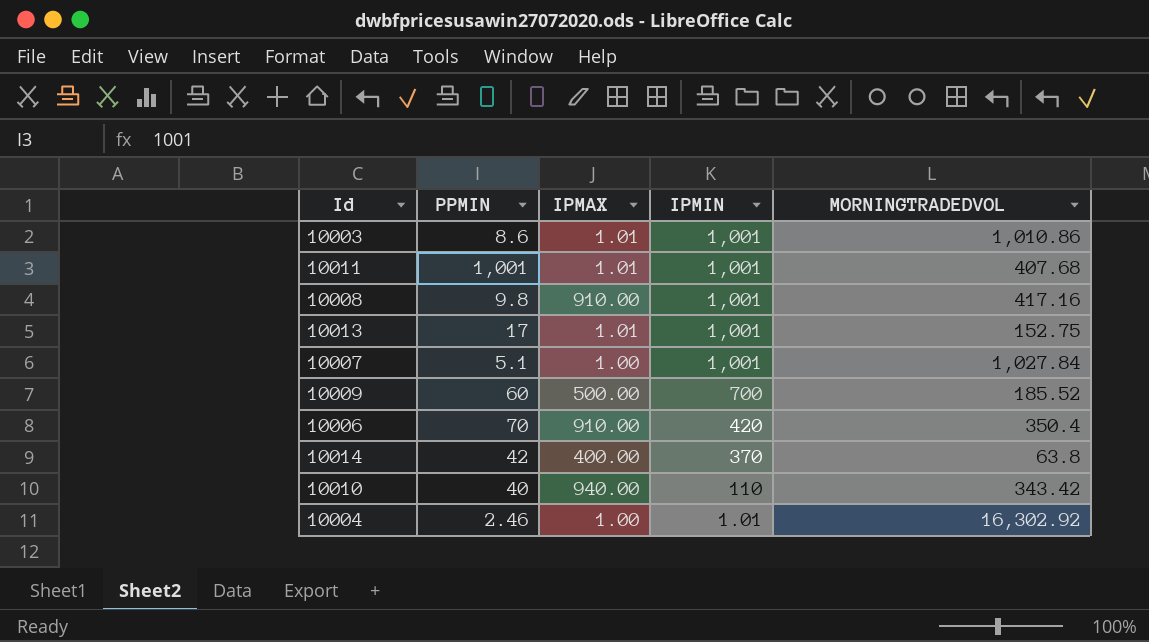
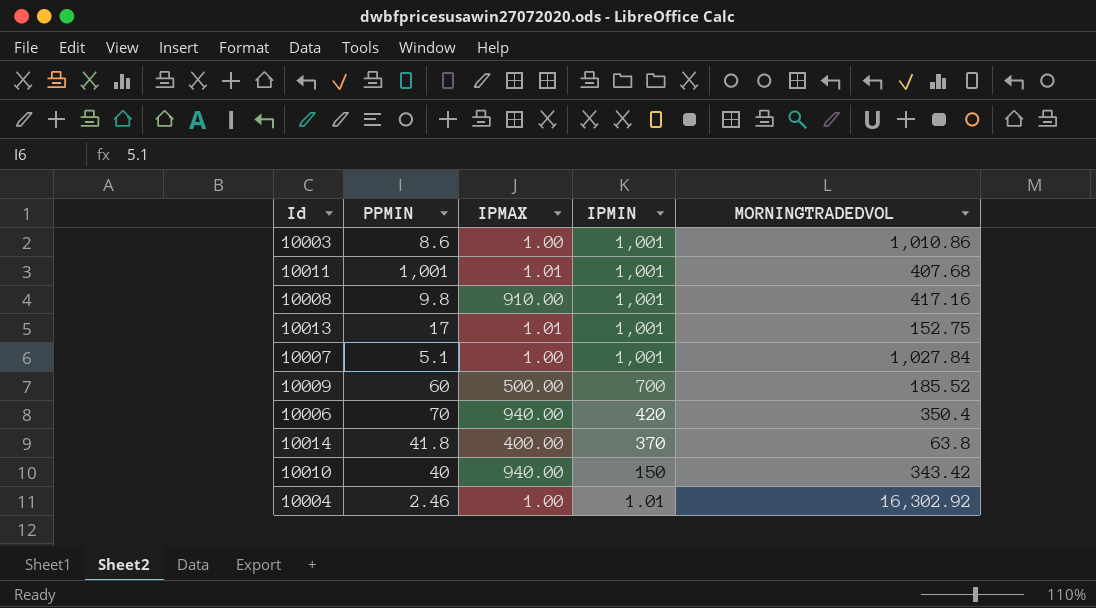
10003 | IPMAX: 1.01 -> 1.00
10006 | IPMAX: 910.00 -> 940.00
10014 | PPMIN: 42 -> 41.8
10010 | IPMIN: 110 -> 150

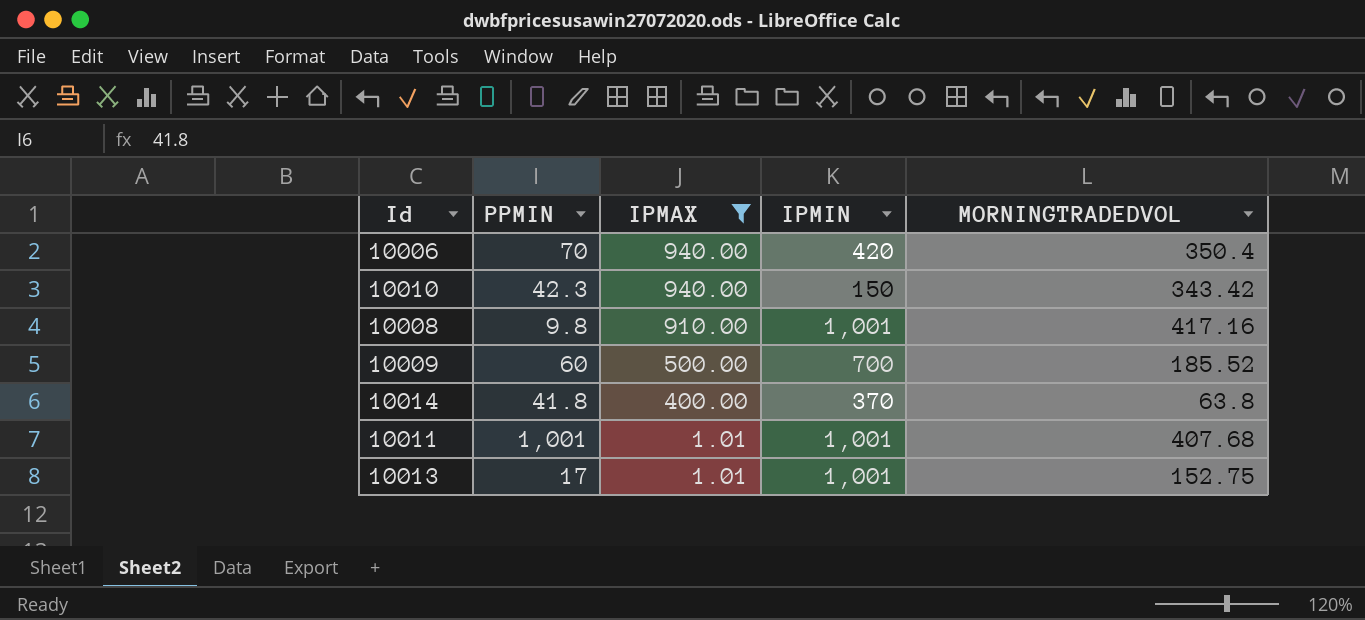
filter: none -> IPMAX != 1.00
row order: IPMIN descending -> IPMAX descending
10010 | PPMIN: 40 -> 42.3

